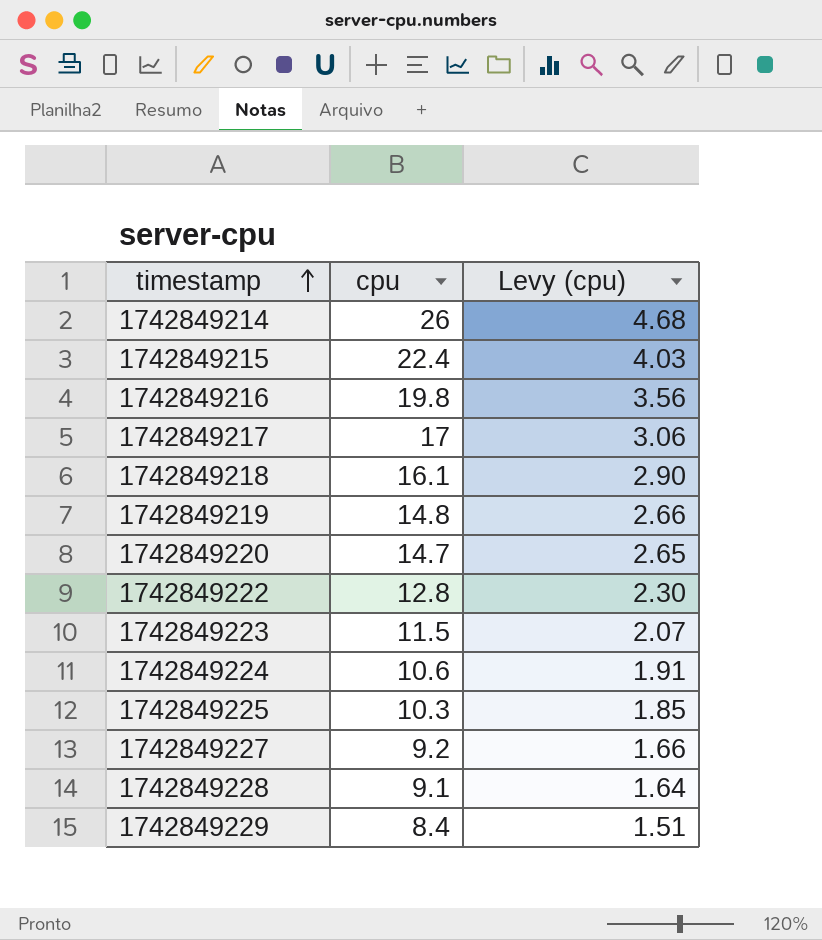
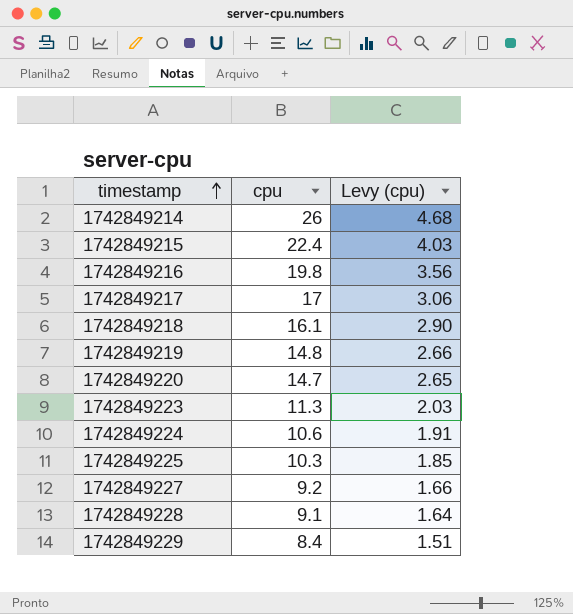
row 1742849222: 12.8 | 2.30 -> none
1742849223 | cpu: 11.5 -> 11.3
1742849223 | Levy (cpu): 2.07 -> 2.03

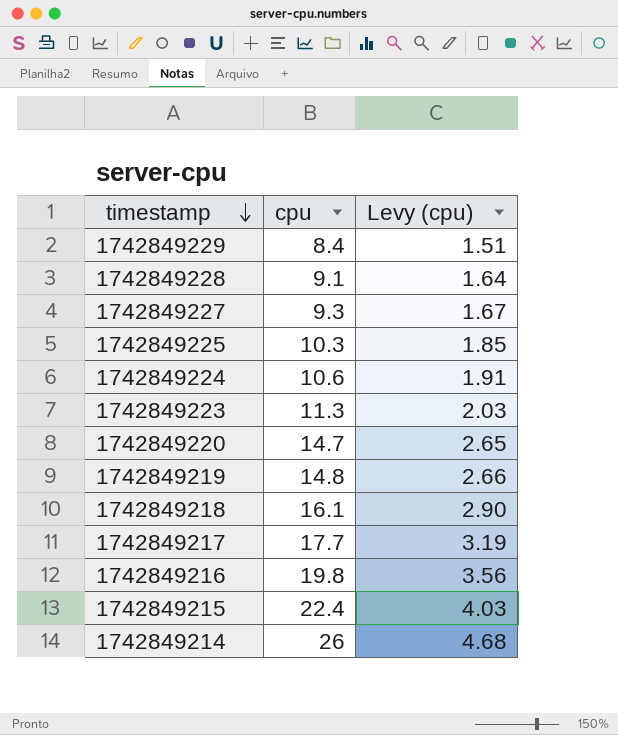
row order: timestamp ascending -> timestamp descending
1742849227 | cpu: 9.2 -> 9.3
1742849227 | Levy (cpu): 1.66 -> 1.67
1742849217 | cpu: 17 -> 17.7
1742849217 | Levy (cpu): 3.06 -> 3.19

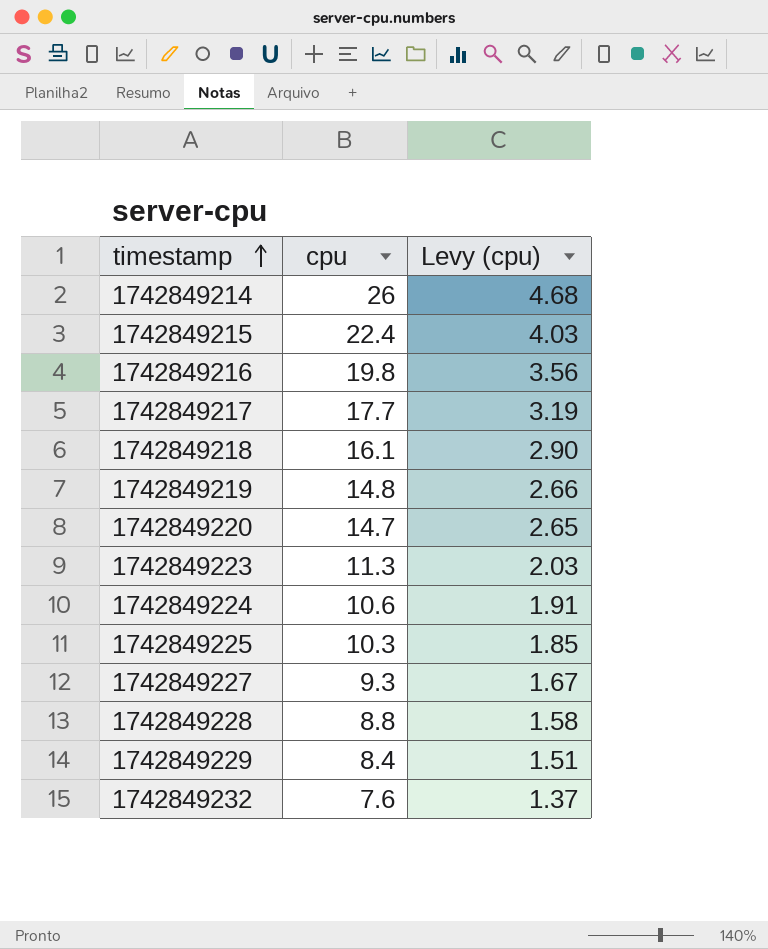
row order: timestamp descending -> timestamp ascending
1742849228 | cpu: 9.1 -> 8.8
1742849228 | Levy (cpu): 1.64 -> 1.58
row 1742849232: none -> 7.6 | 1.37

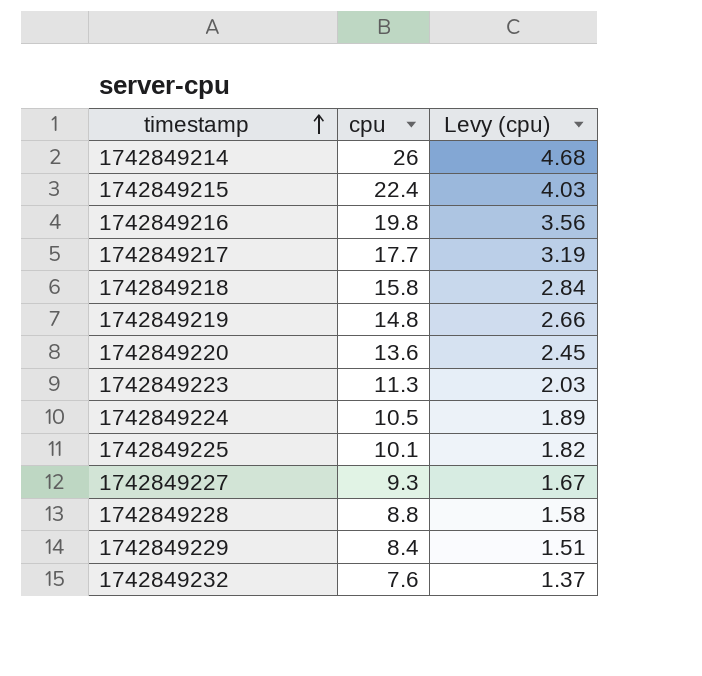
1742849218 | cpu: 16.1 -> 15.8
1742849218 | Levy (cpu): 2.90 -> 2.84
1742849220 | cpu: 14.7 -> 13.6
1742849220 | Levy (cpu): 2.65 -> 2.45
1742849224 | cpu: 10.6 -> 10.5
1742849224 | Levy (cpu): 1.91 -> 1.89
1742849225 | cpu: 10.3 -> 10.1
1742849225 | Levy (cpu): 1.85 -> 1.82

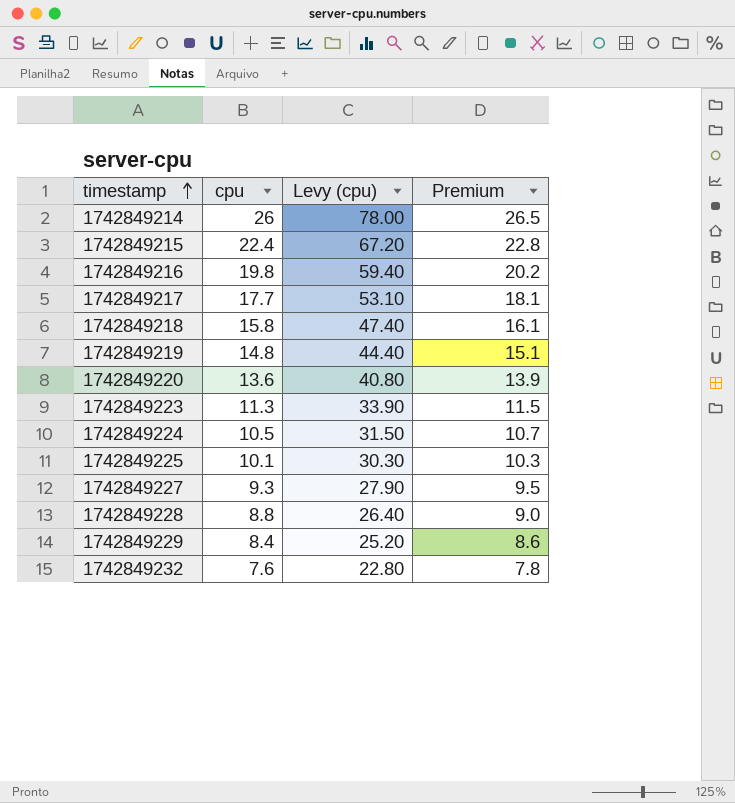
column Levy (cpu) | formula: [cpu] * 0.18 -> [cpu] * 3
column Premium | formula: none -> [cpu] * 1.02

